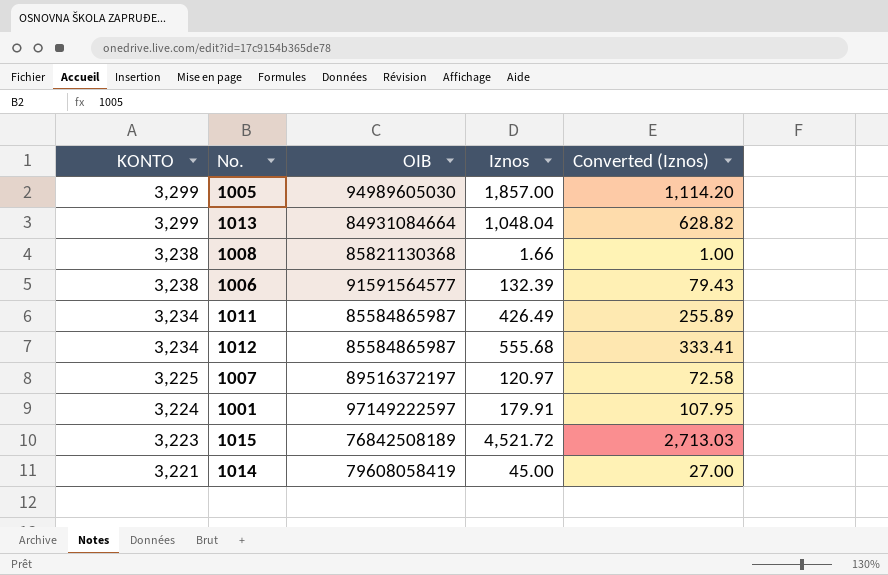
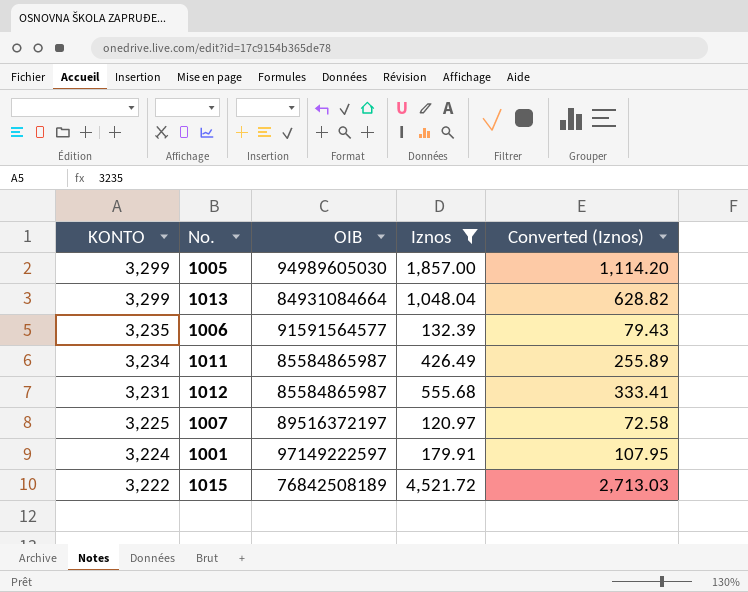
filter: none -> Iznos >= 120.97
1006 | KONTO: 3,238 -> 3,235
1012 | KONTO: 3,234 -> 3,231
1015 | KONTO: 3,223 -> 3,222

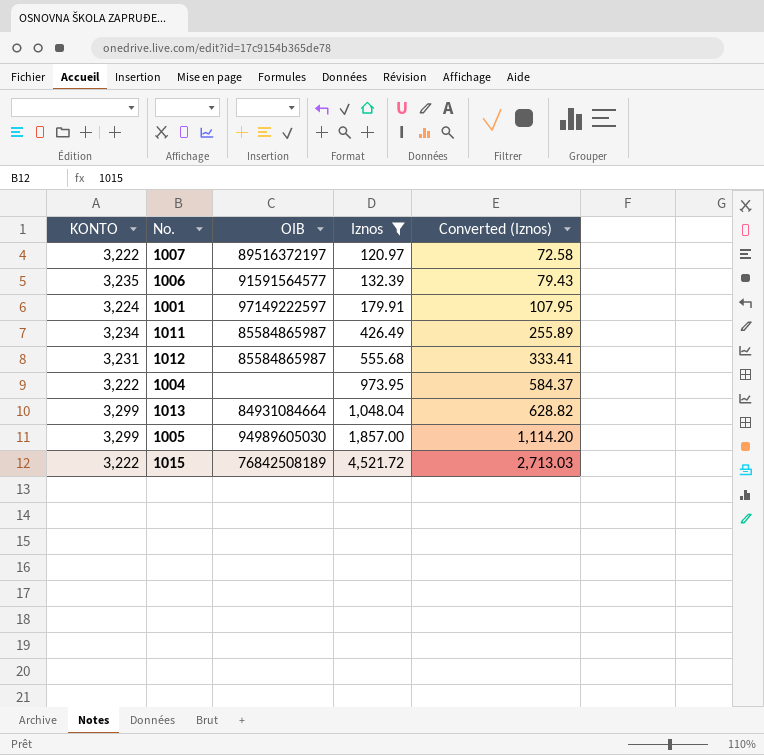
row order: KONTO descending -> Iznos ascending
1007 | KONTO: 3,225 -> 3,222
row 1004: none -> 3,222 | none | 973.95 | 584.37

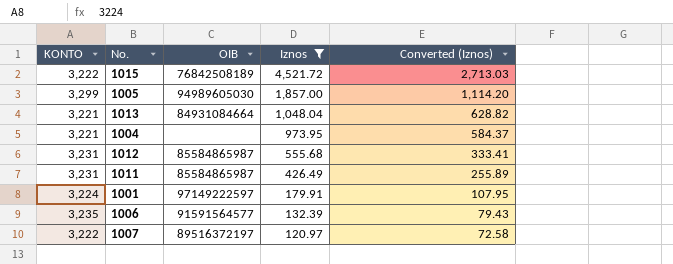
row order: Iznos ascending -> Iznos descending
1013 | KONTO: 3,299 -> 3,221
1004 | KONTO: 3,222 -> 3,221
1011 | KONTO: 3,234 -> 3,231

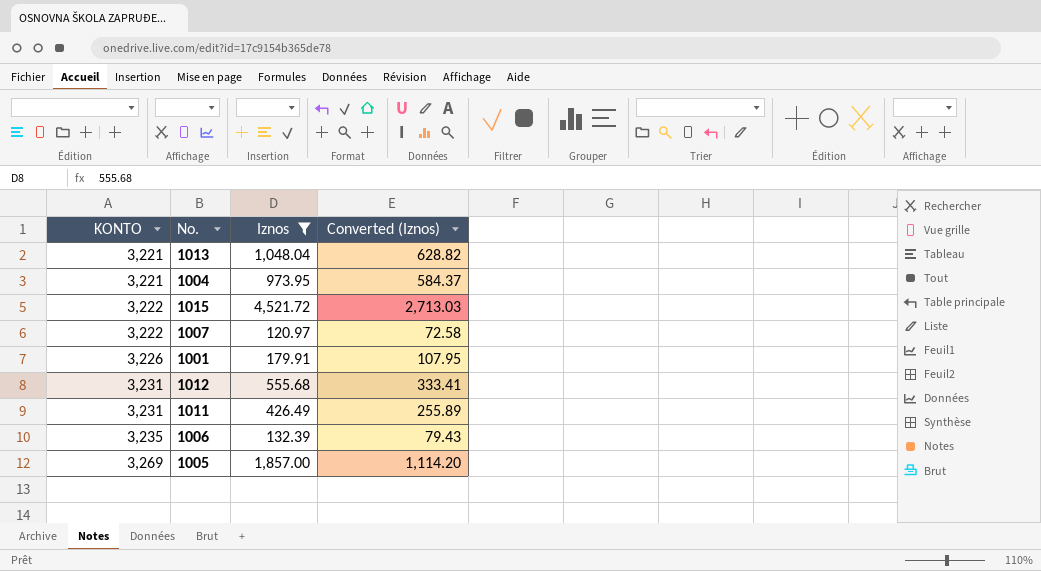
row order: Iznos descending -> KONTO ascending
column OIB | position: 3 -> none
1001 | KONTO: 3,224 -> 3,226
1005 | KONTO: 3,299 -> 3,269

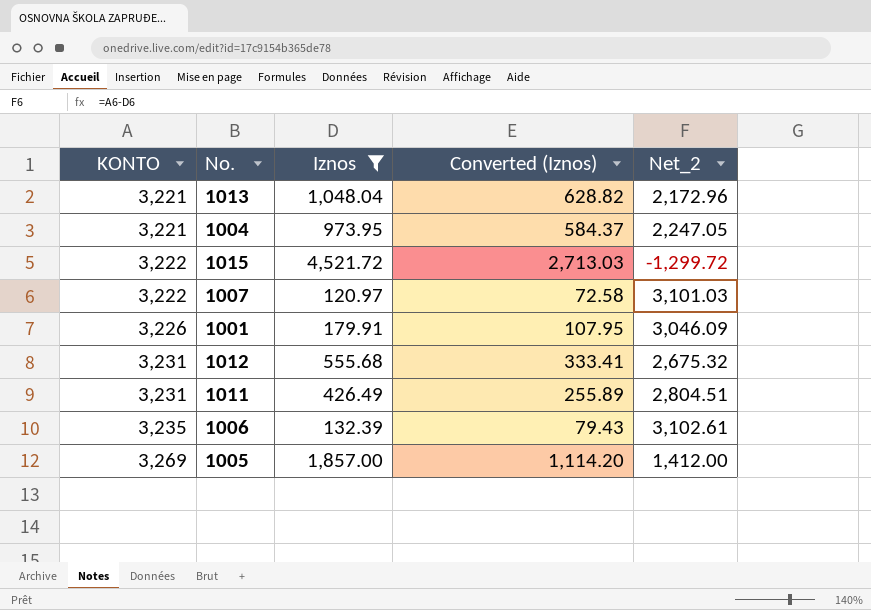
column Net_2 | formula: none -> [KONTO] - [Iznos]

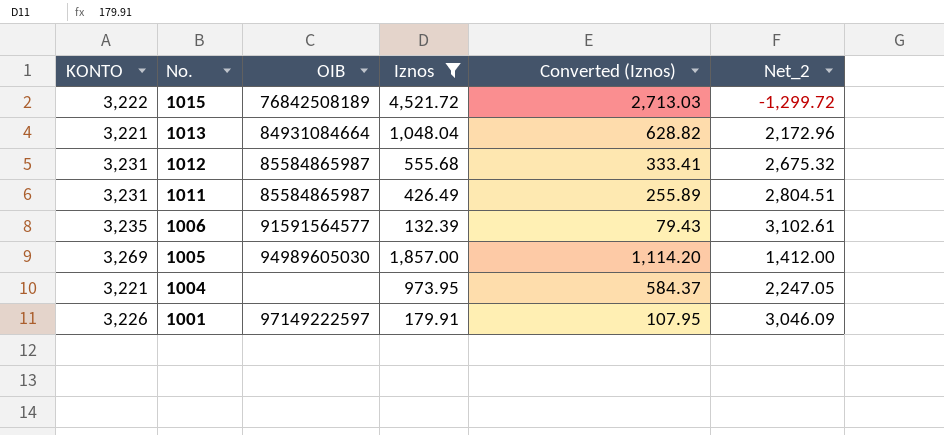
row order: KONTO ascending -> No. descending
column OIB | position: none -> 3
row 1007: 3,222 | 120.97 | 72.58 | 3,101.03 -> none

